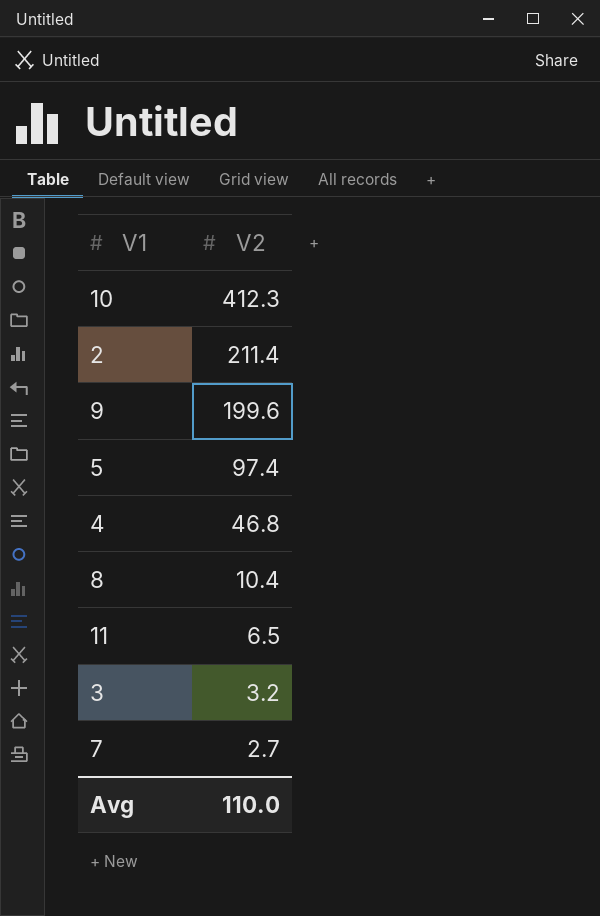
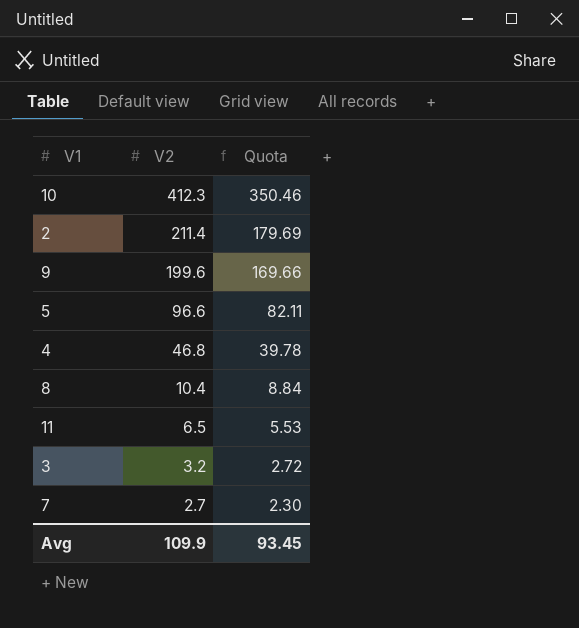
column Quota | formula: none -> [V2] * 0.85
5 | V2: 97.4 -> 96.6
Avg | V2: 110.0 -> 109.9

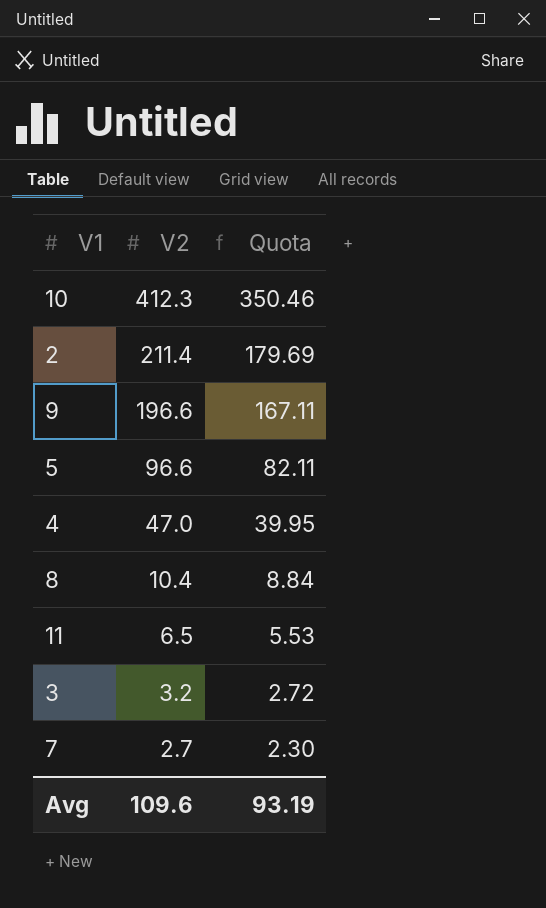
9 | V2: 199.6 -> 196.6
9 | Quota: 169.66 -> 167.11
4 | V2: 46.8 -> 47.0
4 | Quota: 39.78 -> 39.95
Avg | V2: 109.9 -> 109.6
Avg | Quota: 93.45 -> 93.19

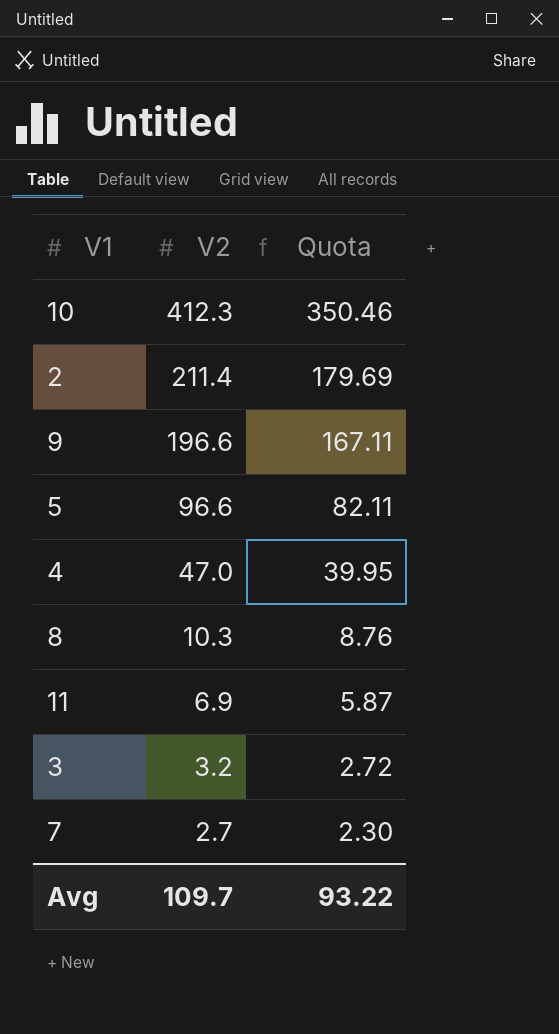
8 | V2: 10.4 -> 10.3
8 | Quota: 8.84 -> 8.76
11 | V2: 6.5 -> 6.9
11 | Quota: 5.53 -> 5.87
Avg | V2: 109.6 -> 109.7
Avg | Quota: 93.19 -> 93.22

